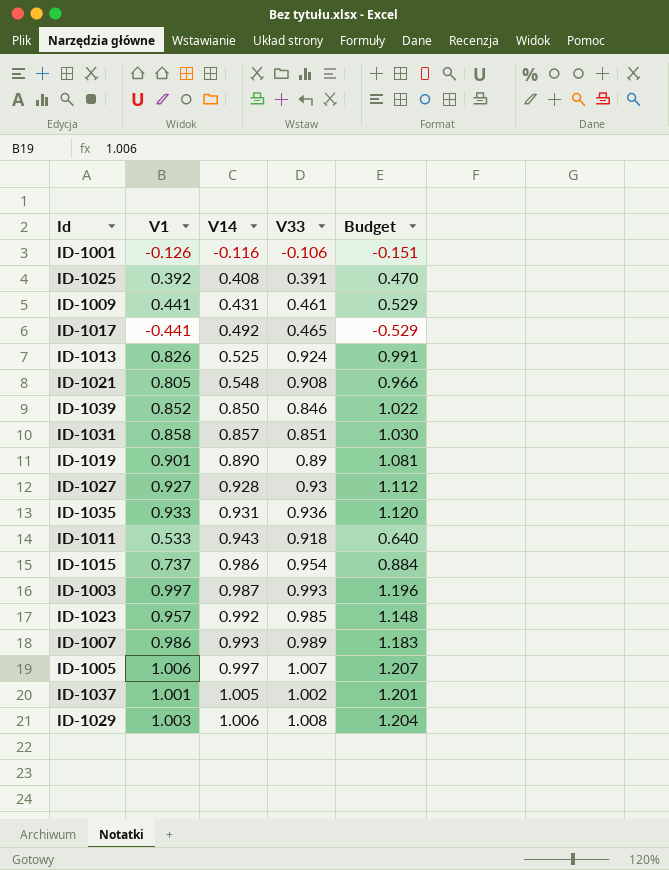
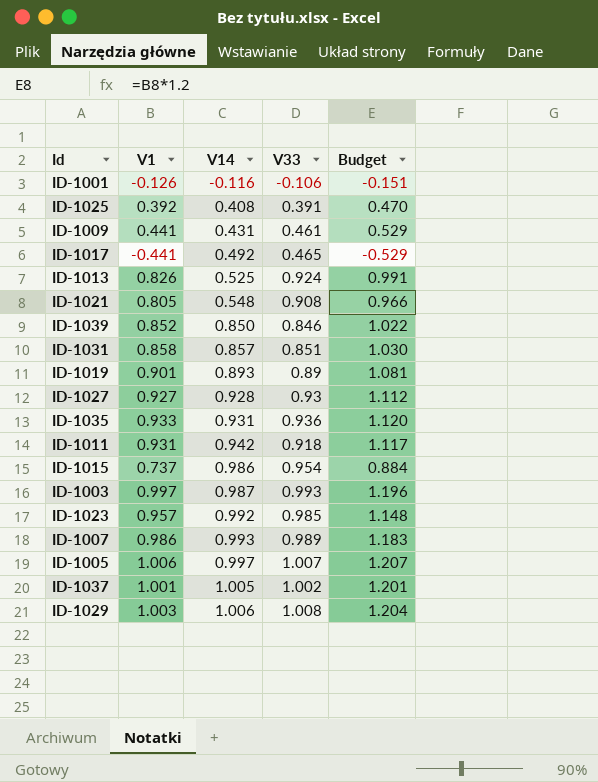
ID-1019 | V14: 0.890 -> 0.893
ID-1011 | V1: 0.533 -> 0.931
ID-1011 | V14: 0.943 -> 0.942
ID-1011 | Budget: 0.640 -> 1.117

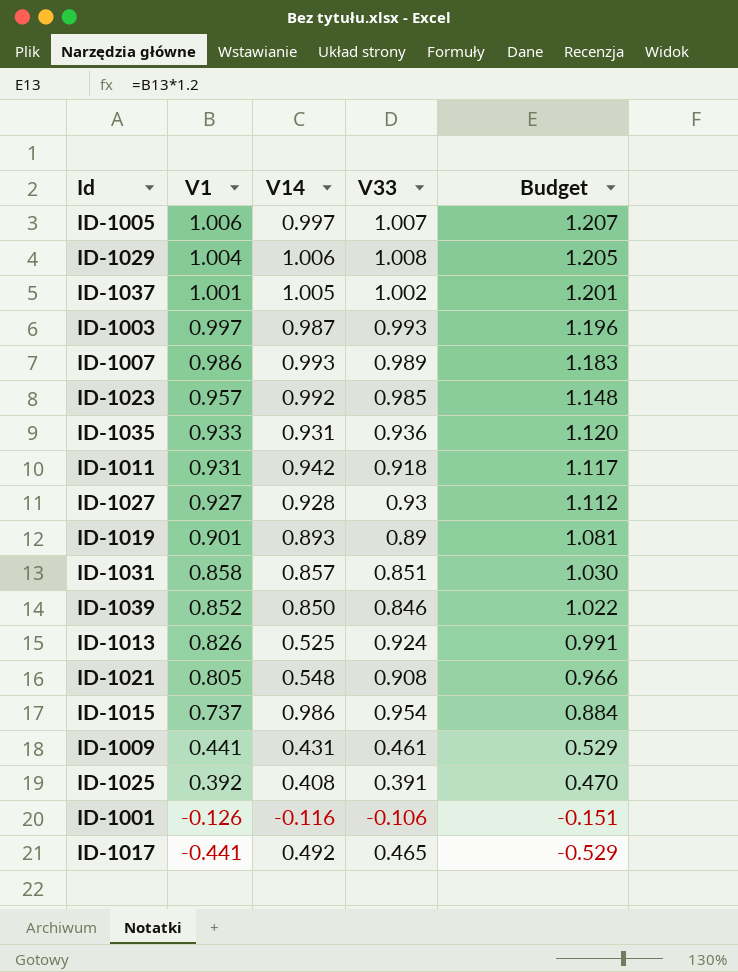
row order: V14 ascending -> V1 descending
ID-1029 | V1: 1.003 -> 1.004
ID-1029 | Budget: 1.204 -> 1.205

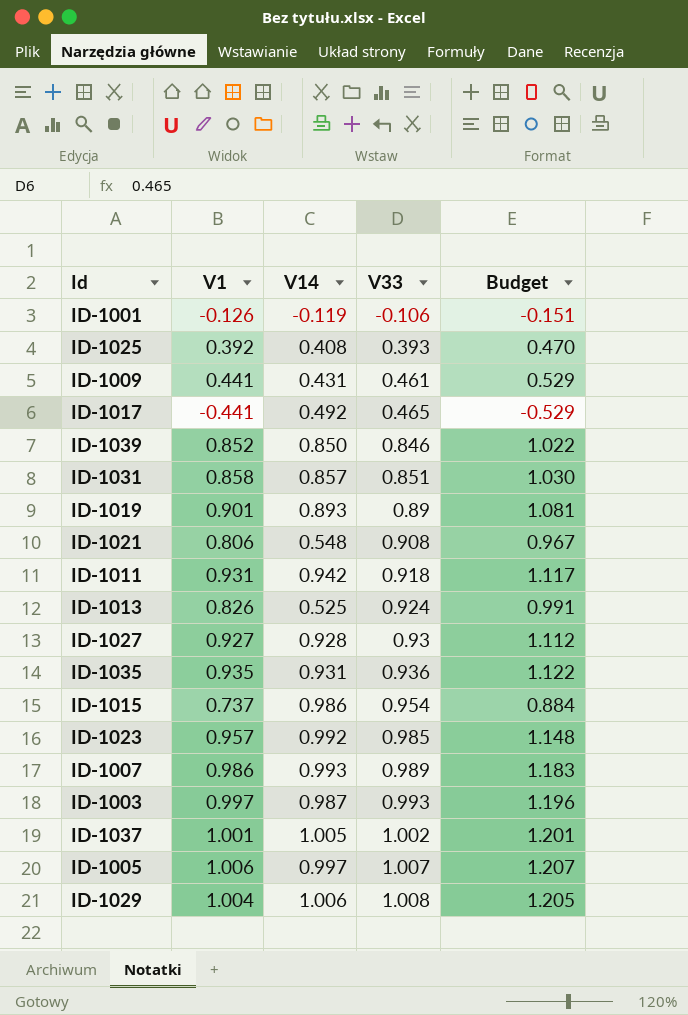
row order: V1 descending -> V33 ascending
ID-1001 | V14: -0.116 -> -0.119
ID-1025 | V33: 0.391 -> 0.393
ID-1021 | V1: 0.805 -> 0.806
ID-1021 | Budget: 0.966 -> 0.967
ID-1035 | V1: 0.933 -> 0.935
ID-1035 | Budget: 1.120 -> 1.122

